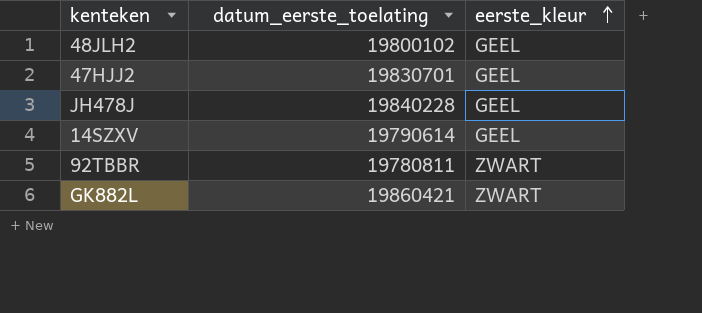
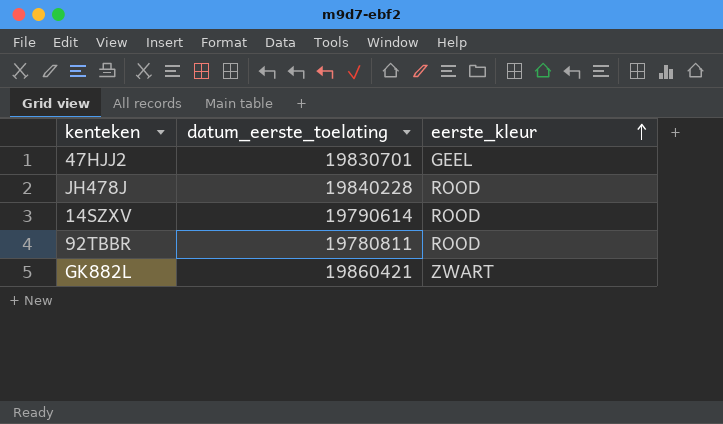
row 48JLH2: 19800102 | GEEL -> none
JH478J | eerste_kleur: GEEL -> ROOD
14SZXV | eerste_kleur: GEEL -> ROOD
92TBBR | eerste_kleur: ZWART -> ROOD

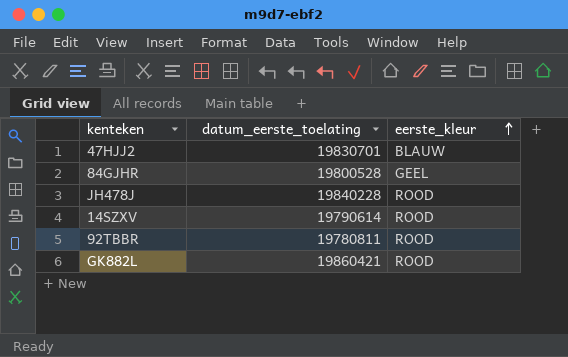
47HJJ2 | eerste_kleur: GEEL -> BLAUW
row 84GJHR: none -> 19800528 | GEEL
GK882L | eerste_kleur: ZWART -> ROOD

